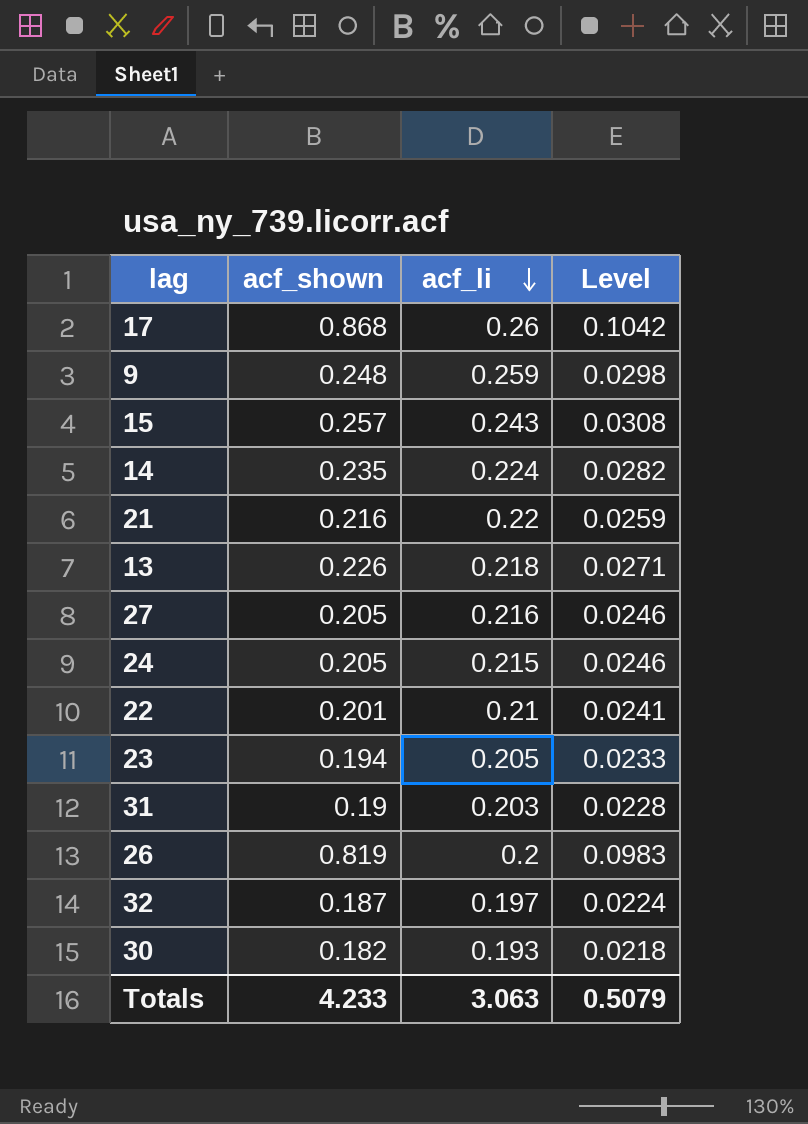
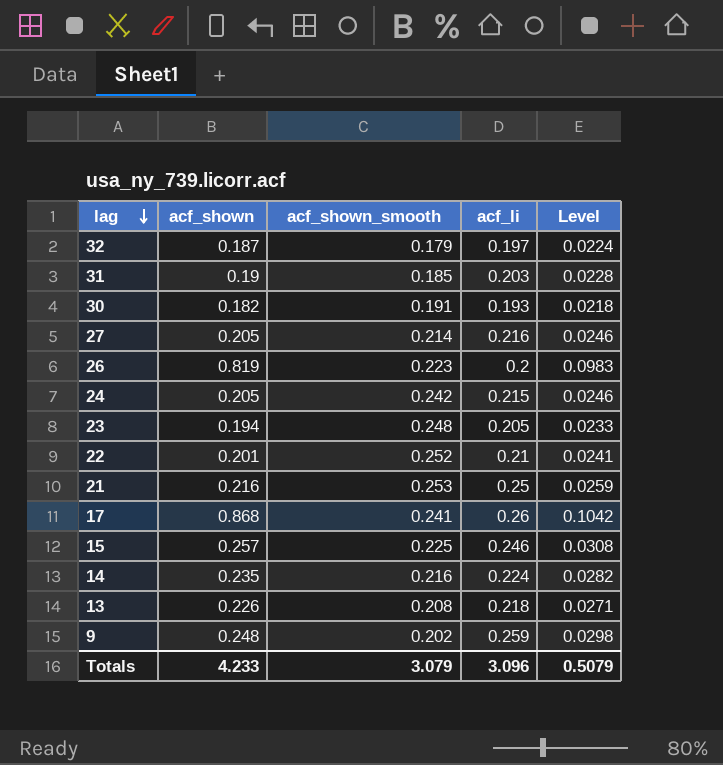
row order: acf_li descending -> lag descending
column acf_shown_smooth | position: none -> 3
21 | acf_li: 0.22 -> 0.25
15 | acf_li: 0.243 -> 0.246
Totals | acf_li: 3.063 -> 3.096

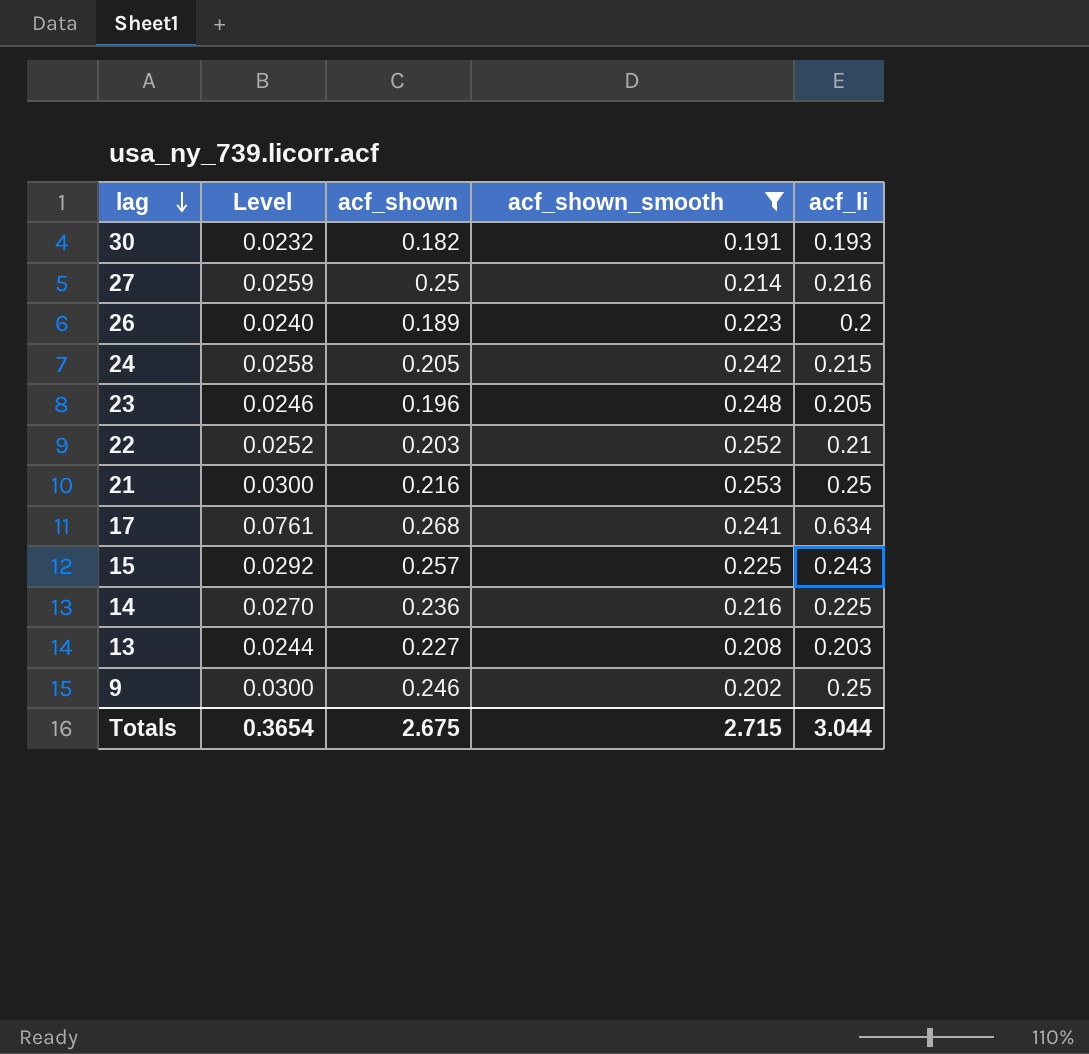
filter: none -> acf_shown_smooth >= 0.191
column Level | formula: [acf_shown] * 0.12 -> [acf_li] * 0.12
column Level | position: 5 -> 2
27 | acf_shown: 0.205 -> 0.25
26 | acf_shown: 0.819 -> 0.189
23 | acf_shown: 0.194 -> 0.196
22 | acf_shown: 0.201 -> 0.203
17 | acf_shown: 0.868 -> 0.268
17 | acf_li: 0.26 -> 0.634
15 | acf_li: 0.246 -> 0.243
14 | acf_shown: 0.235 -> 0.236
14 | acf_li: 0.224 -> 0.225
13 | acf_shown: 0.226 -> 0.227
13 | acf_li: 0.218 -> 0.203
9 | acf_shown: 0.248 -> 0.246
9 | acf_li: 0.259 -> 0.25
Totals | Level: 0.5079 -> 0.3654
Totals | acf_shown: 4.233 -> 2.675
Totals | acf_shown_smooth: 3.079 -> 2.715
Totals | acf_li: 3.096 -> 3.044

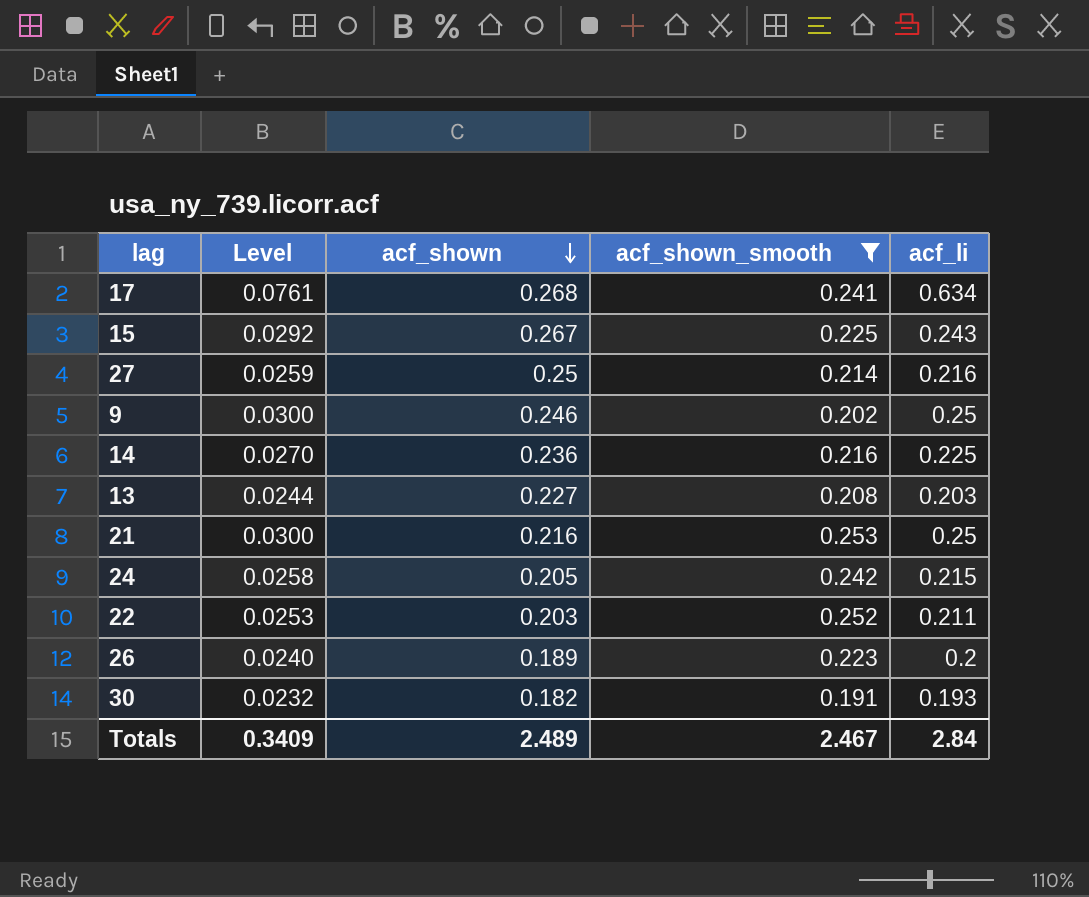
row order: lag descending -> acf_shown descending
row 23: 0.0246 | 0.196 | 0.248 | 0.205 -> none
15 | acf_shown: 0.257 -> 0.267
22 | Level: 0.0252 -> 0.0253
22 | acf_li: 0.21 -> 0.211
Totals | Level: 0.3654 -> 0.3409
Totals | acf_shown: 2.675 -> 2.489
Totals | acf_shown_smooth: 2.715 -> 2.467
Totals | acf_li: 3.044 -> 2.84

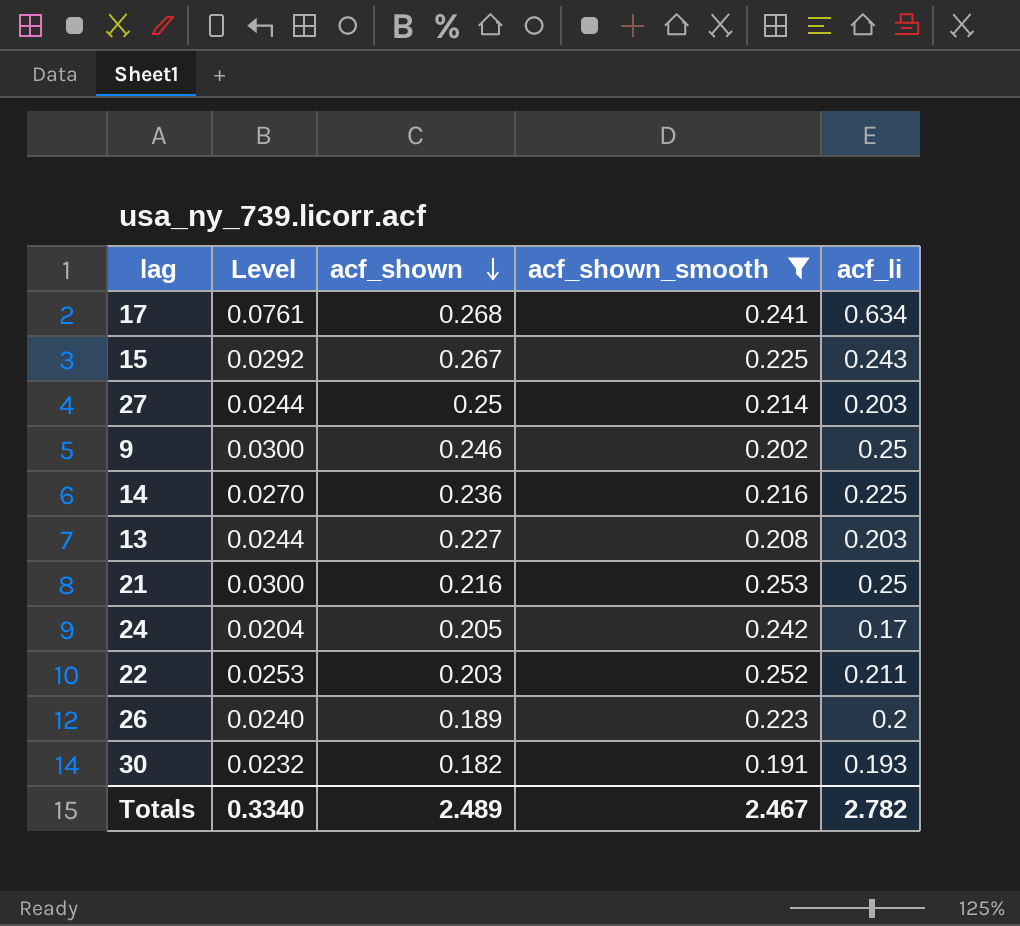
27 | Level: 0.0259 -> 0.0244
27 | acf_li: 0.216 -> 0.203
24 | Level: 0.0258 -> 0.0204
24 | acf_li: 0.215 -> 0.17
Totals | Level: 0.3409 -> 0.3340
Totals | acf_li: 2.84 -> 2.782

